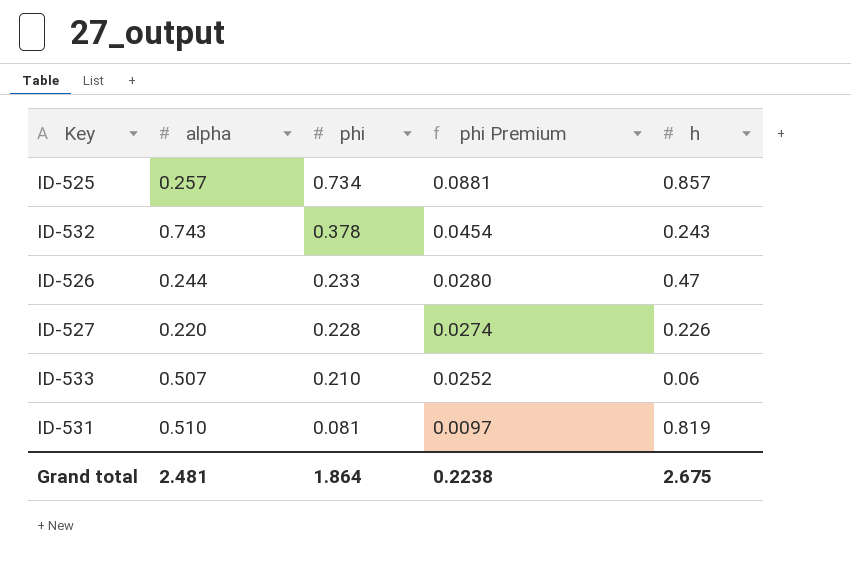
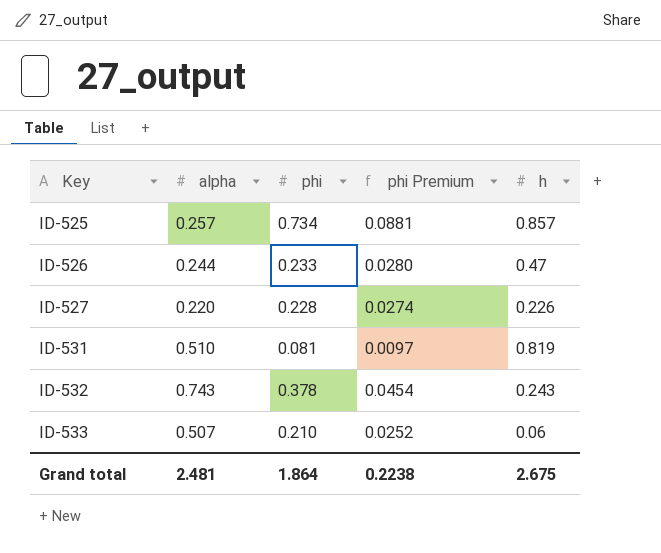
row order: phi descending -> Key ascending

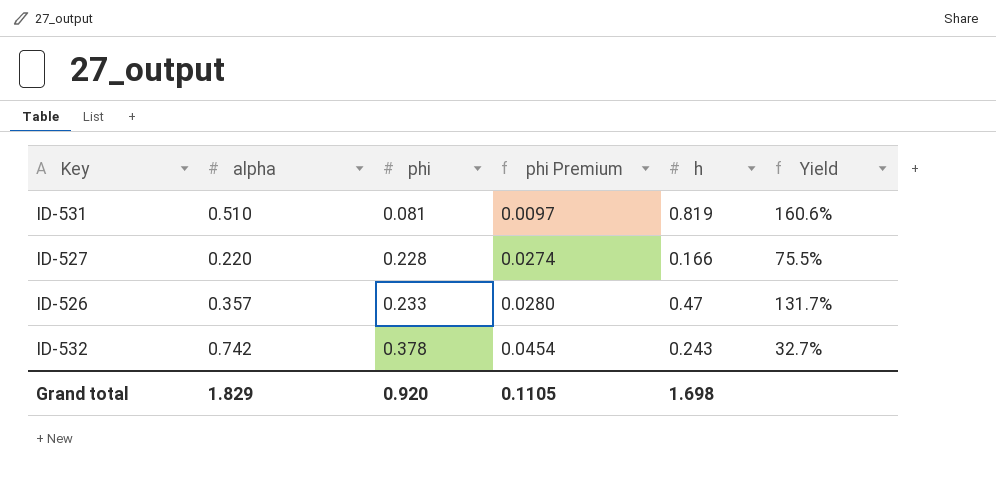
row order: Key ascending -> phi ascending
column Yield | formula: none -> [h] / [alpha]
row ID-525: 0.257 | 0.734 | 0.0881 | 0.857 -> none
row ID-533: 0.507 | 0.210 | 0.0252 | 0.06 -> none
ID-527 | h: 0.226 -> 0.166
ID-526 | alpha: 0.244 -> 0.357
ID-532 | alpha: 0.743 -> 0.742
Grand total | alpha: 2.481 -> 1.829
Grand total | phi: 1.864 -> 0.920
Grand total | phi Premium: 0.2238 -> 0.1105
Grand total | h: 2.675 -> 1.698

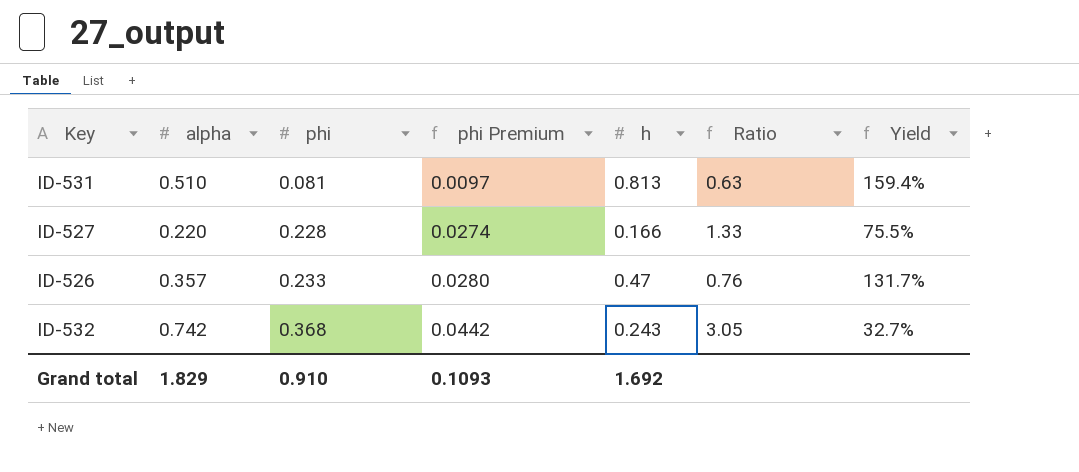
column Ratio | formula: none -> [alpha] / [h]
ID-531 | h: 0.819 -> 0.813
ID-531 | Yield: 160.6% -> 159.4%
ID-532 | phi: 0.378 -> 0.368
ID-532 | phi Premium: 0.0454 -> 0.0442
Grand total | phi: 0.920 -> 0.910
Grand total | phi Premium: 0.1105 -> 0.1093
Grand total | h: 1.698 -> 1.692

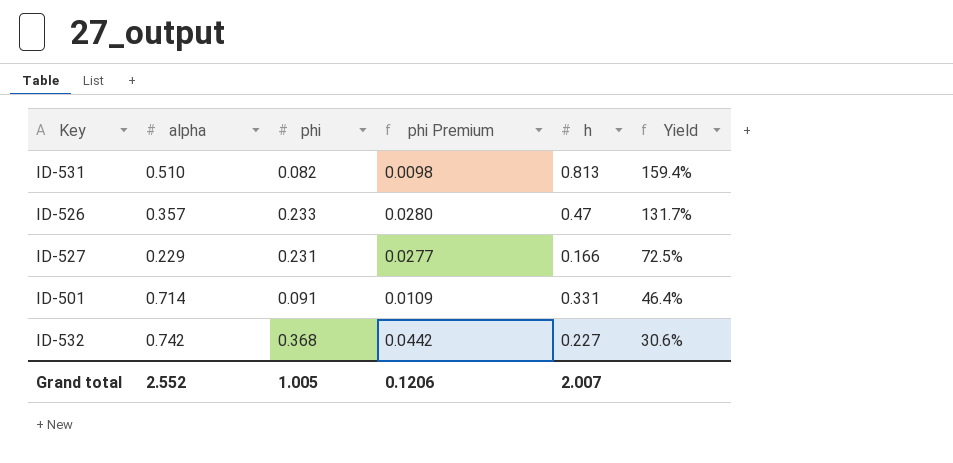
row order: phi ascending -> Yield descending
column Ratio | formula: [alpha] / [h] -> none
ID-531 | phi: 0.081 -> 0.082
ID-531 | phi Premium: 0.0097 -> 0.0098
ID-527 | alpha: 0.220 -> 0.229
ID-527 | phi: 0.228 -> 0.231
ID-527 | phi Premium: 0.0274 -> 0.0277
ID-527 | Yield: 75.5% -> 72.5%
row ID-501: none -> 0.714 | 0.091 | 0.0109 | 0.331 | 46.4%
ID-532 | h: 0.243 -> 0.227
ID-532 | Yield: 32.7% -> 30.6%
Grand total | alpha: 1.829 -> 2.552
Grand total | phi: 0.910 -> 1.005
Grand total | phi Premium: 0.1093 -> 0.1206
Grand total | h: 1.692 -> 2.007

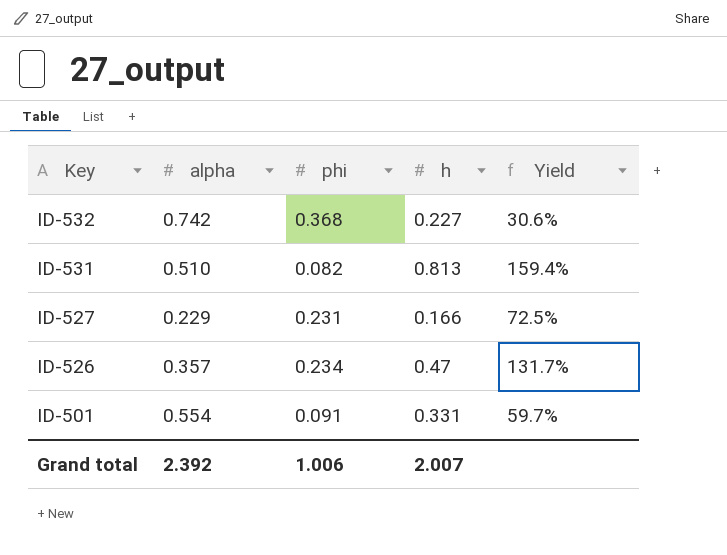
row order: Yield descending -> Key descending
column phi Premium | formula: [phi] * 0.12 -> none
ID-526 | phi: 0.233 -> 0.234
ID-501 | alpha: 0.714 -> 0.554
ID-501 | Yield: 46.4% -> 59.7%
Grand total | alpha: 2.552 -> 2.392
Grand total | phi: 1.005 -> 1.006

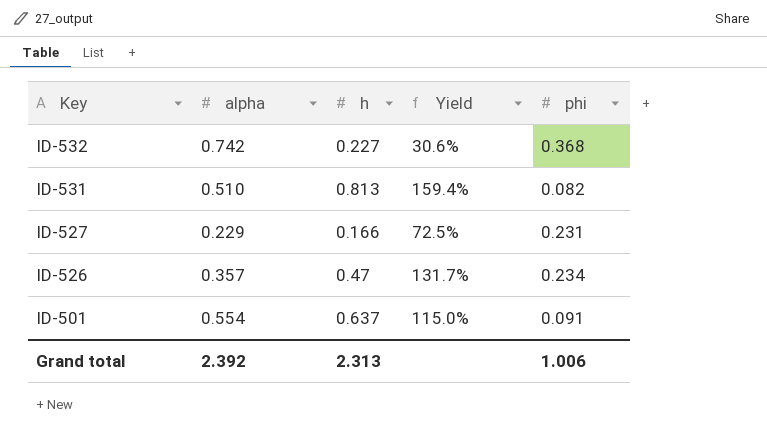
column phi | position: 3 -> 5
ID-501 | h: 0.331 -> 0.637
ID-501 | Yield: 59.7% -> 115.0%
Grand total | h: 2.007 -> 2.313

